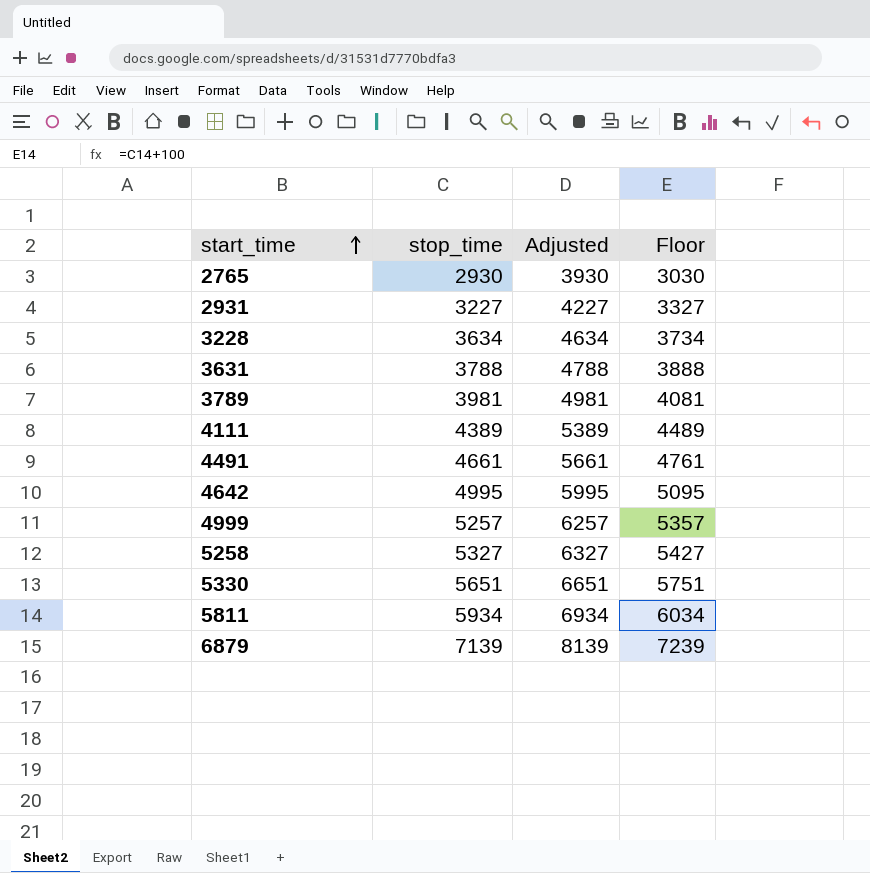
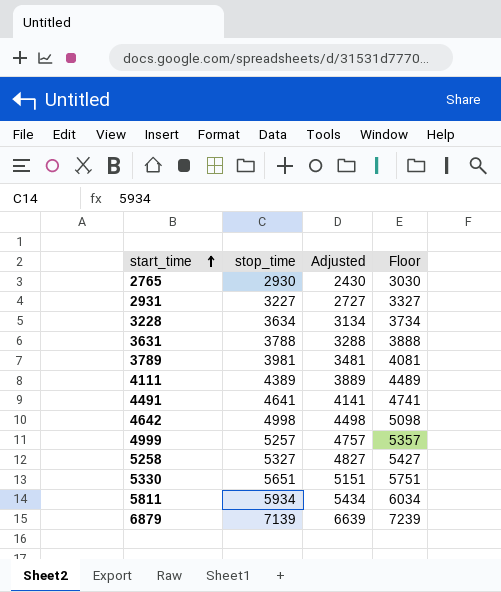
column Adjusted | formula: [stop_time] + 1000 -> [stop_time] - 500
4491 | stop_time: 4661 -> 4641
4491 | Floor: 4761 -> 4741
4642 | stop_time: 4995 -> 4998
4642 | Floor: 5095 -> 5098

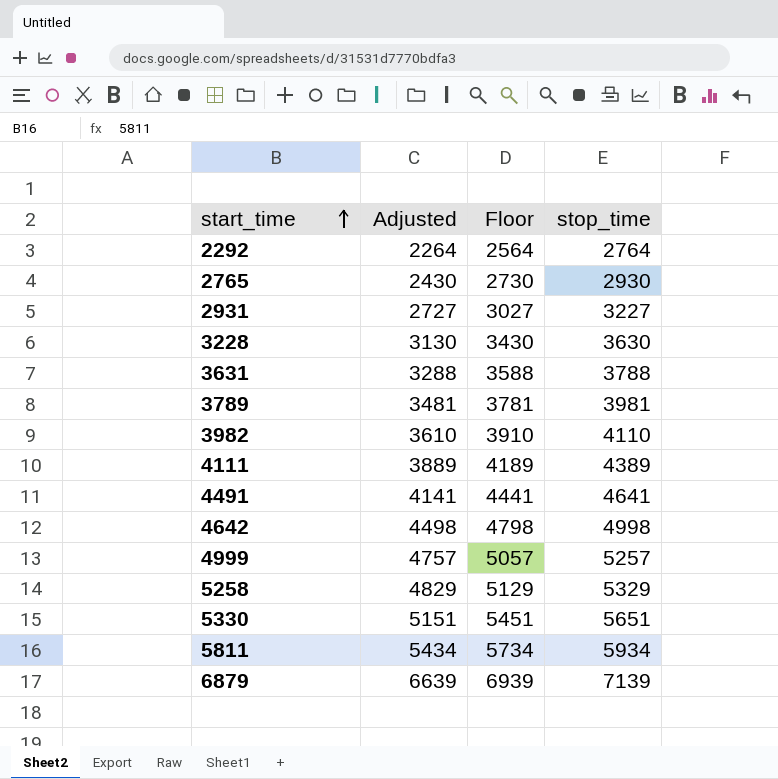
column Floor | formula: [stop_time] + 100 -> [stop_time] - 200
column stop_time | position: 2 -> 4
row 2292: none -> 2264 | 2564 | 2764
3228 | Adjusted: 3134 -> 3130
3228 | stop_time: 3634 -> 3630
row 3982: none -> 3610 | 3910 | 4110
5258 | Adjusted: 4827 -> 4829
5258 | stop_time: 5327 -> 5329

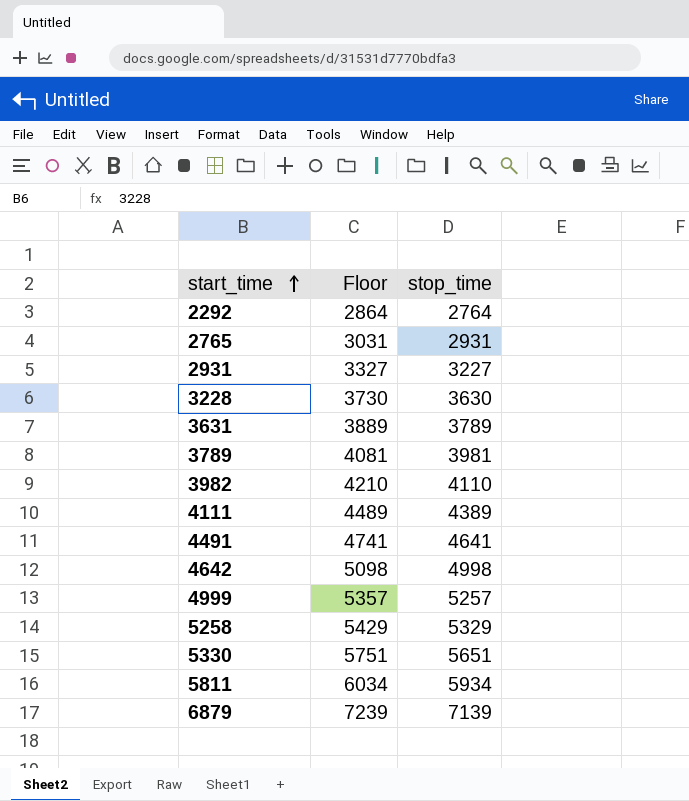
column Adjusted | formula: [stop_time] - 500 -> none
column Floor | formula: [stop_time] - 200 -> [stop_time] + 100
2765 | stop_time: 2930 -> 2931
3631 | stop_time: 3788 -> 3789

